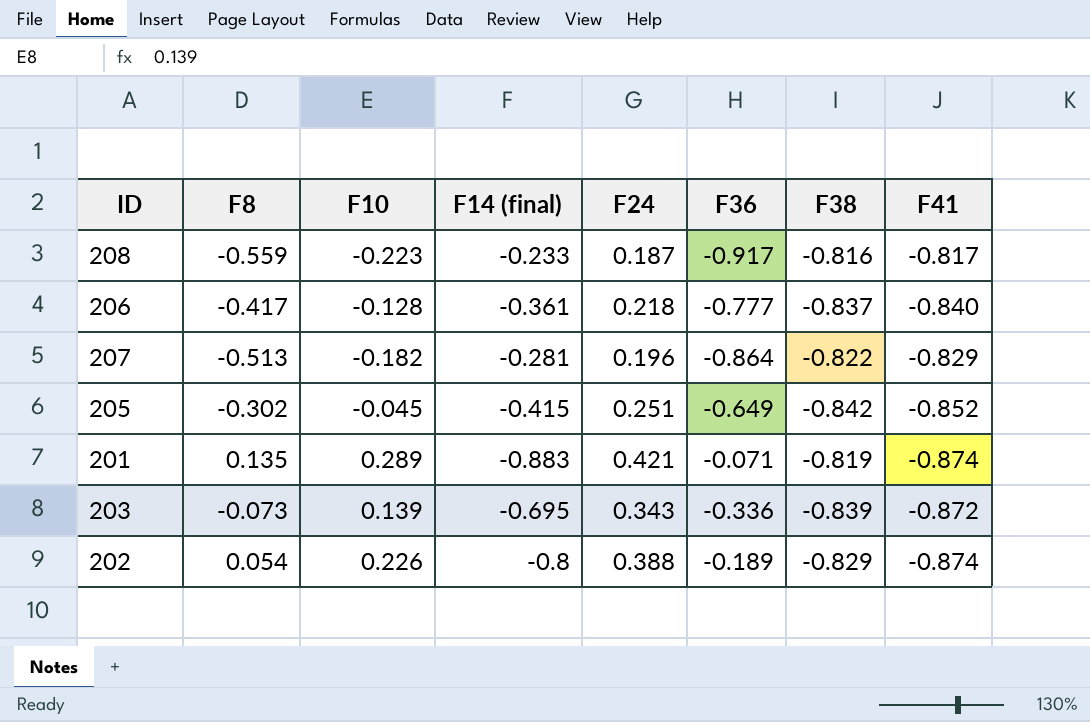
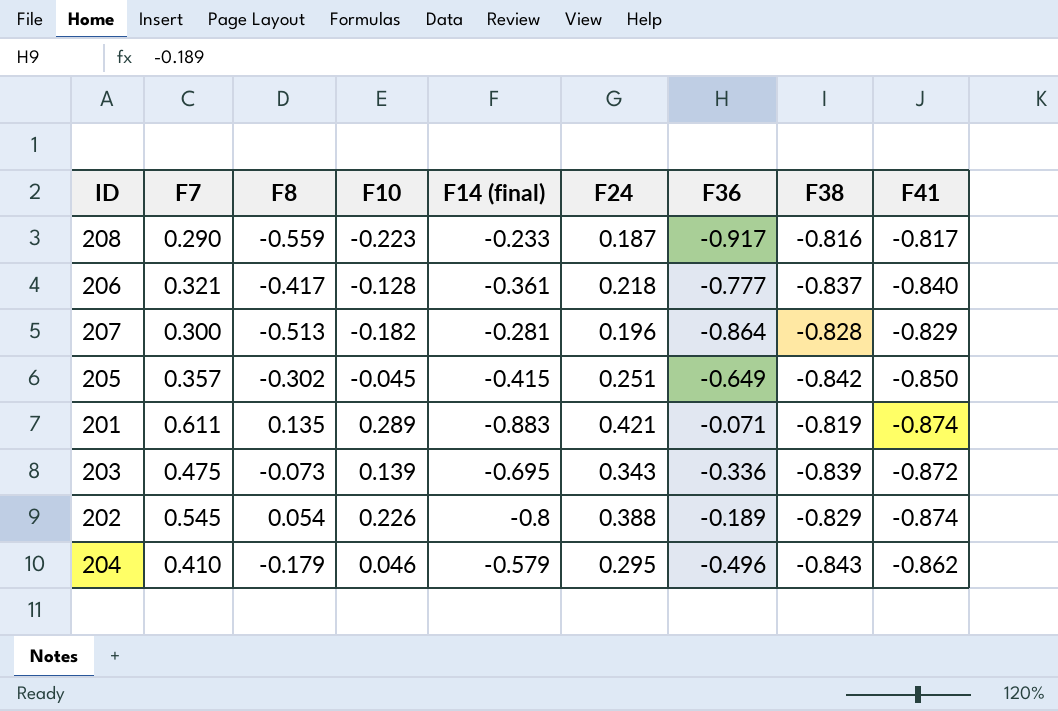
column F7 | position: none -> 2
207 | F38: -0.822 -> -0.828
205 | F41: -0.852 -> -0.850
row 204: none -> 0.410 | -0.179 | 0.046 | -0.579 | 0.295 | -0.496 | -0.843 | -0.862

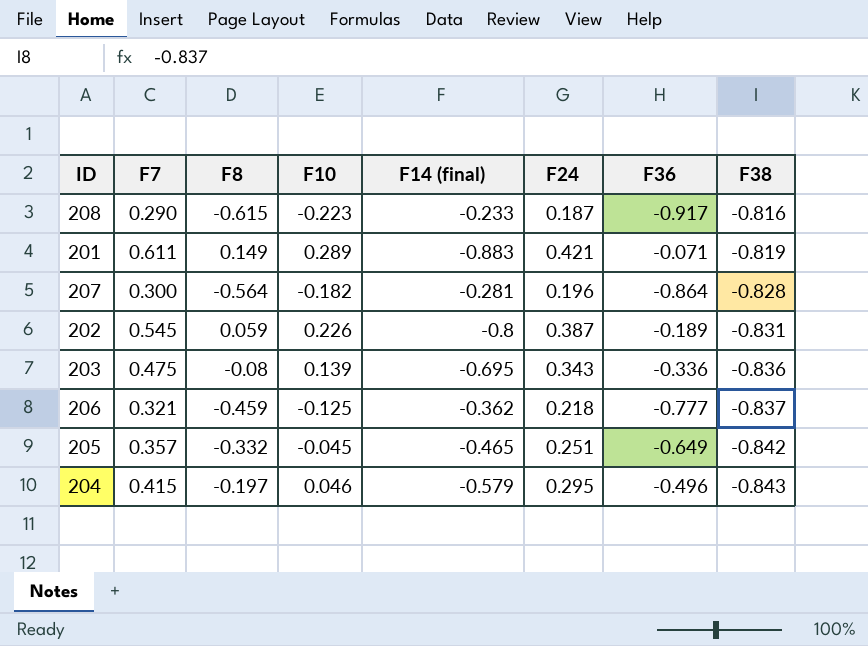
row order: none -> F38 descending
column F41 | position: 9 -> none
208 | F8: -0.559 -> -0.615
201 | F8: 0.135 -> 0.149
207 | F8: -0.513 -> -0.564
202 | F8: 0.054 -> 0.059
202 | F24: 0.388 -> 0.387
202 | F38: -0.829 -> -0.831
203 | F8: -0.073 -> -0.08
203 | F38: -0.839 -> -0.836
206 | F8: -0.417 -> -0.459
206 | F10: -0.128 -> -0.125
206 | F14 (final): -0.361 -> -0.362
205 | F8: -0.302 -> -0.332
205 | F14 (final): -0.415 -> -0.465
204 | F7: 0.410 -> 0.415
204 | F8: -0.179 -> -0.197

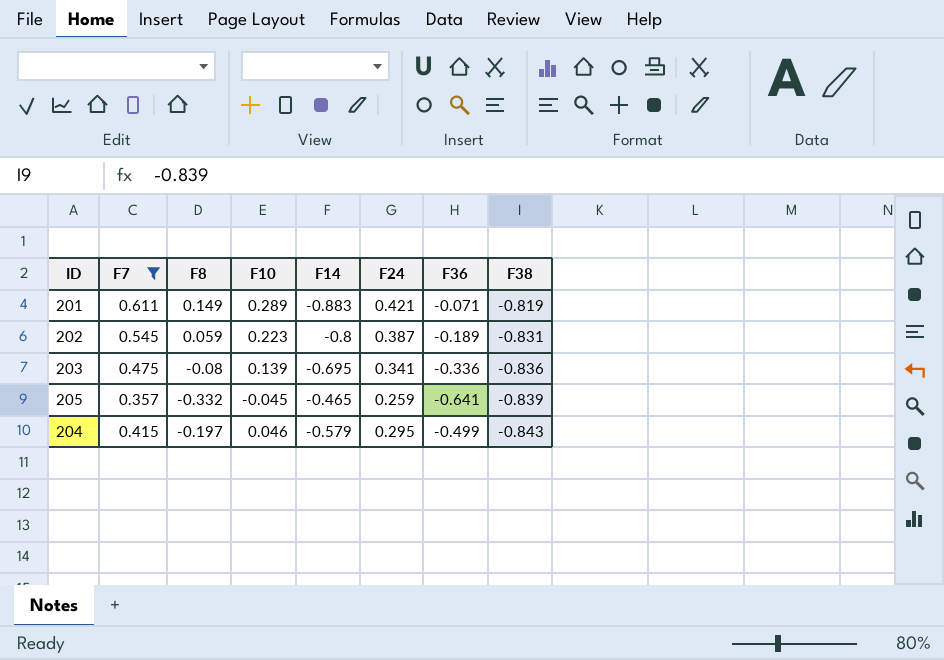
filter: none -> F7 >= 0.357
column name: F14 (final) -> F14
202 | F10: 0.226 -> 0.223
203 | F24: 0.343 -> 0.341
205 | F24: 0.251 -> 0.259
205 | F36: -0.649 -> -0.641
205 | F38: -0.842 -> -0.839
204 | F36: -0.496 -> -0.499

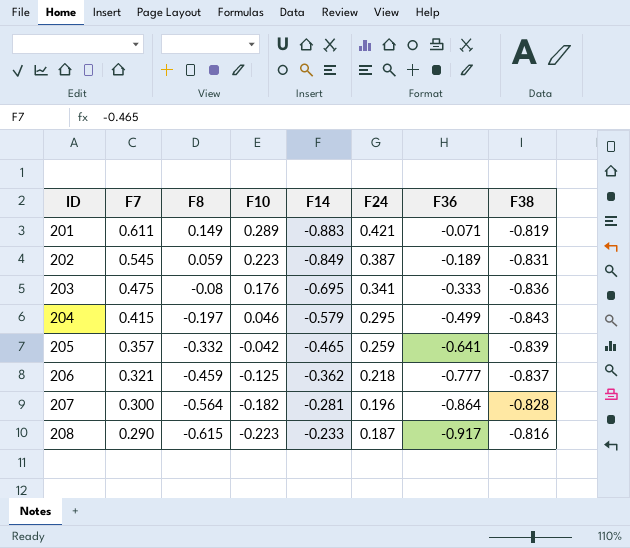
filter: F7 >= 0.357 -> none
row order: F38 descending -> ID ascending
202 | F14: -0.8 -> -0.849
203 | F10: 0.139 -> 0.176
203 | F36: -0.336 -> -0.333
205 | F10: -0.045 -> -0.042

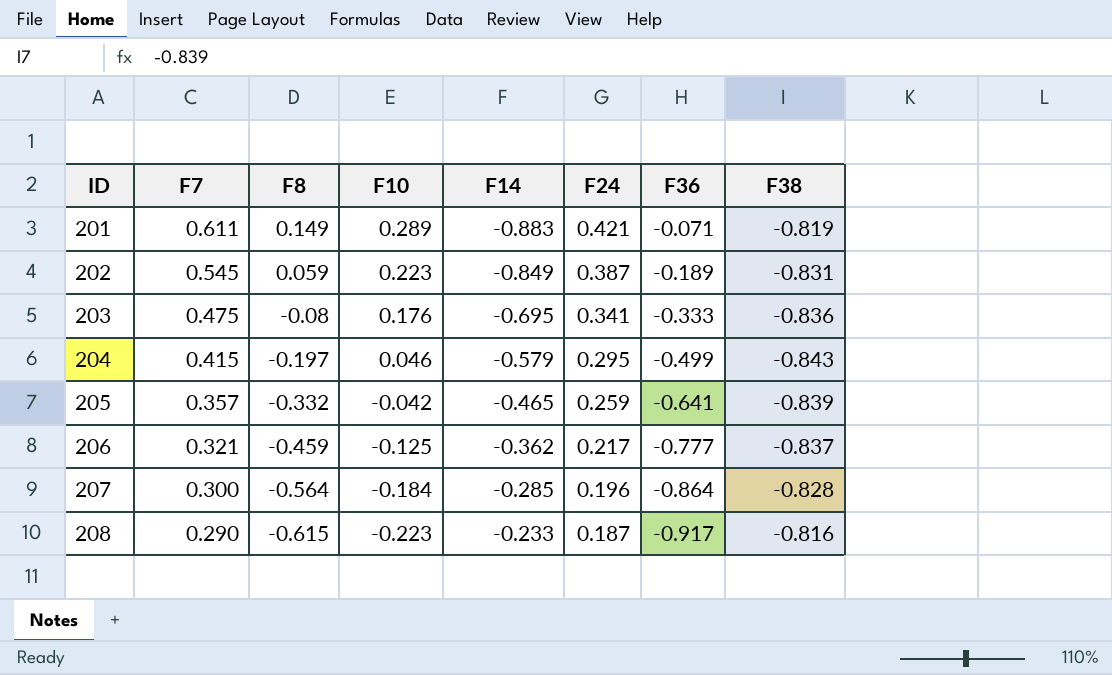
206 | F24: 0.218 -> 0.217
207 | F10: -0.182 -> -0.184
207 | F14: -0.281 -> -0.285

